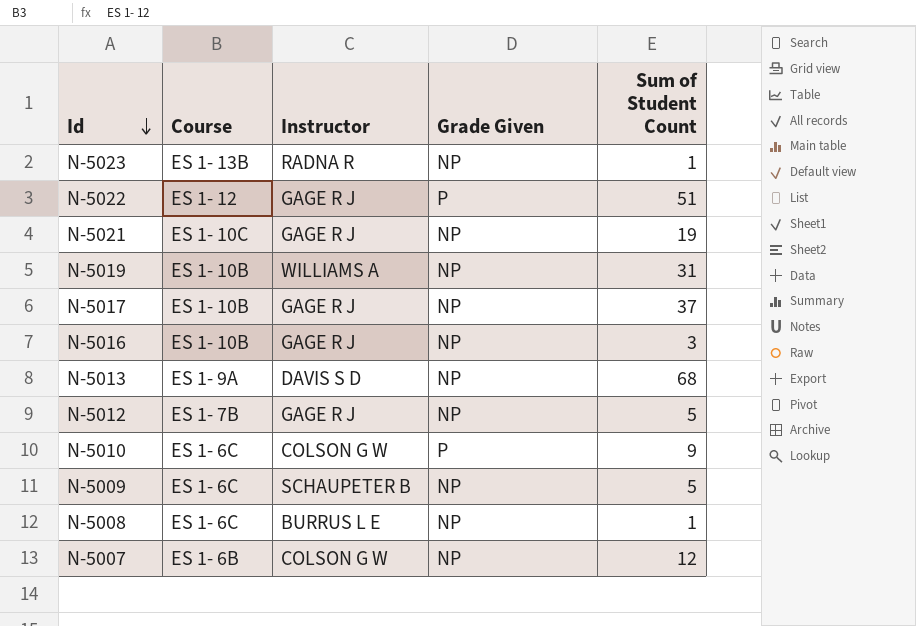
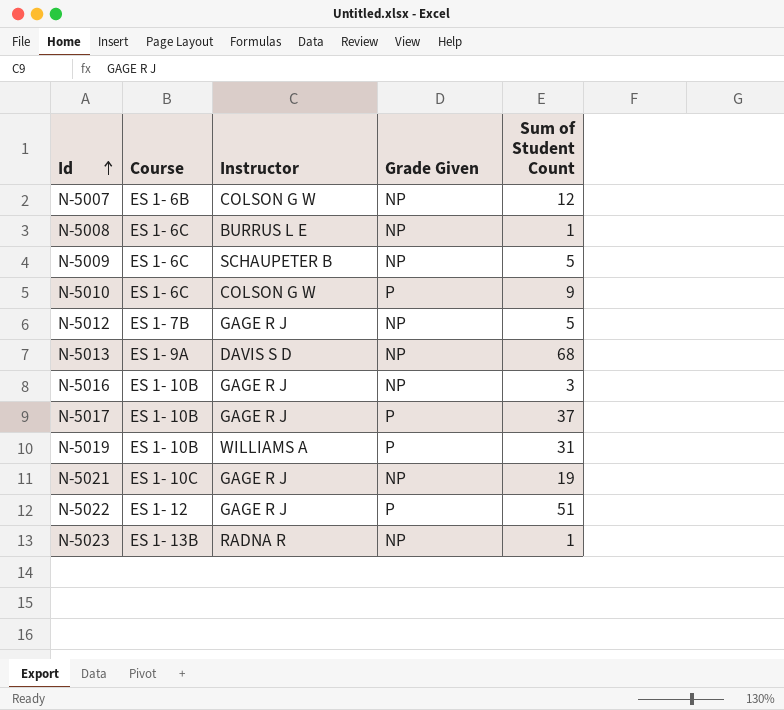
row order: Id descending -> Id ascending
N-5017 | Grade Given: NP -> P
N-5019 | Grade Given: NP -> P

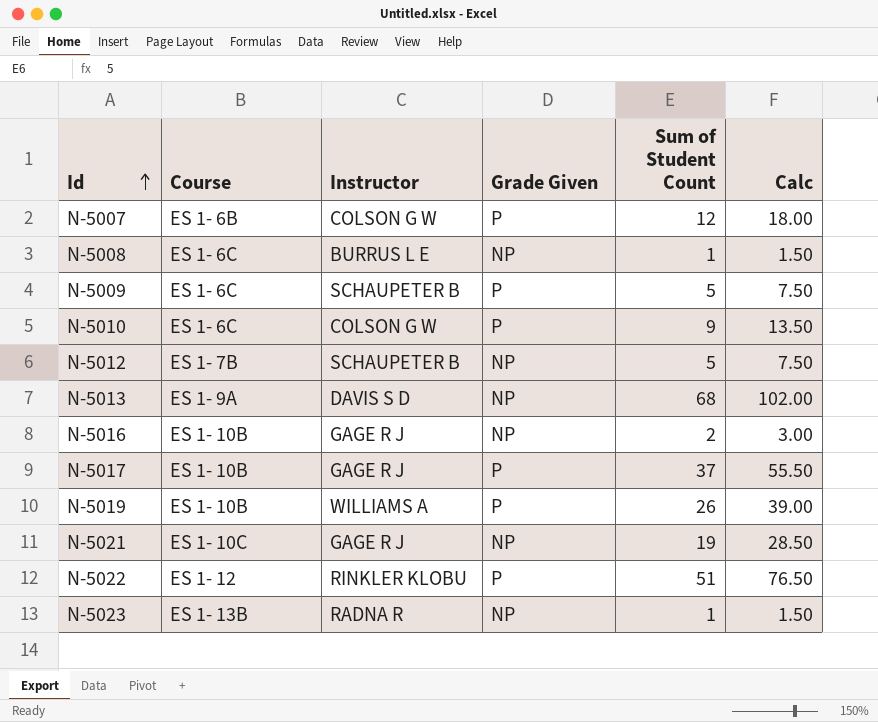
column Calc | formula: none -> [Sum of Student Count] * 1.5
N-5007 | Grade Given: NP -> P
N-5009 | Grade Given: NP -> P
N-5012 | Instructor: GAGE R J -> SCHAUPETER B
N-5016 | Sum of Student Count: 3 -> 2
N-5019 | Sum of Student Count: 31 -> 26
N-5022 | Instructor: GAGE R J -> RINKLER KLOBU

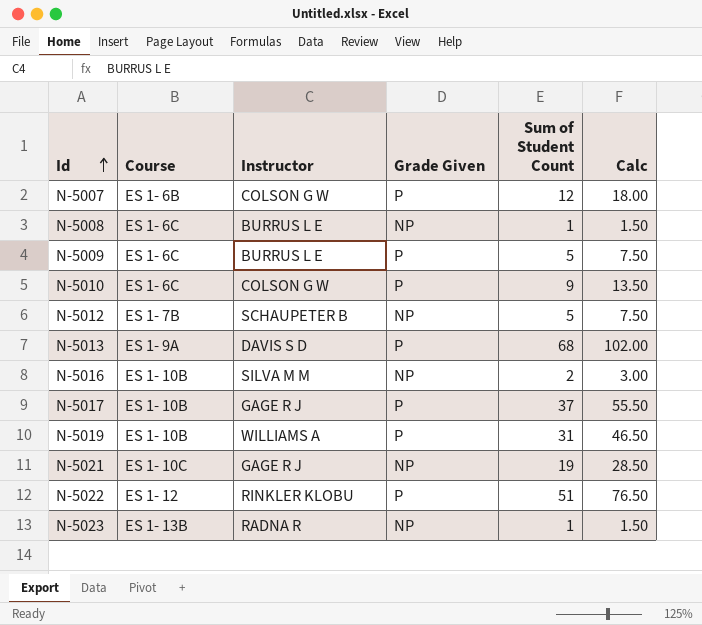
N-5009 | Instructor: SCHAUPETER B -> BURRUS L E
N-5013 | Grade Given: NP -> P
N-5016 | Instructor: GAGE R J -> SILVA M M
N-5019 | Sum of Student Count: 26 -> 31
N-5019 | Calc: 39.00 -> 46.50

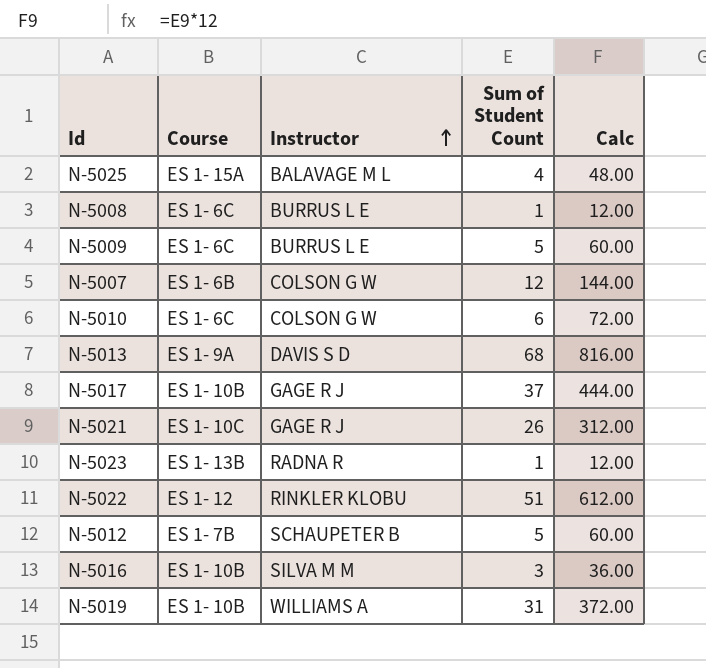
row order: Id ascending -> Instructor ascending
column Grade Given | position: 4 -> none
column Calc | formula: [Sum of Student Count] * 1.5 -> [Sum of Student Count] * 12
row N-5025: none -> ES 1- 15A | BALAVAGE M L | 4 | 48.00
N-5010 | Sum of Student Count: 9 -> 6
N-5021 | Sum of Student Count: 19 -> 26
N-5016 | Sum of Student Count: 2 -> 3

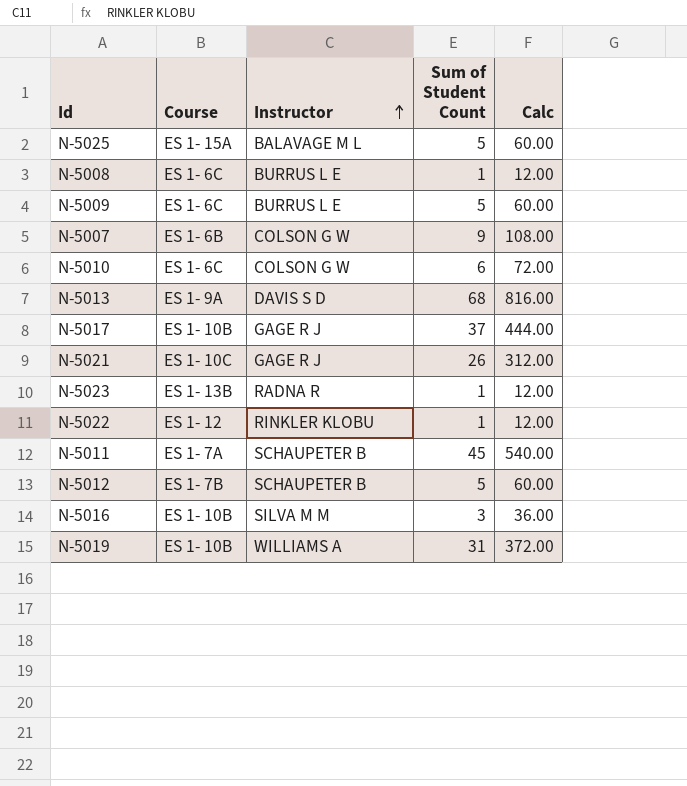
N-5025 | Sum of Student Count: 4 -> 5
N-5025 | Calc: 48.00 -> 60.00
N-5007 | Sum of Student Count: 12 -> 9
N-5007 | Calc: 144.00 -> 108.00
N-5022 | Sum of Student Count: 51 -> 1
N-5022 | Calc: 612.00 -> 12.00
row N-5011: none -> ES 1- 7A | SCHAUPETER B | 45 | 540.00

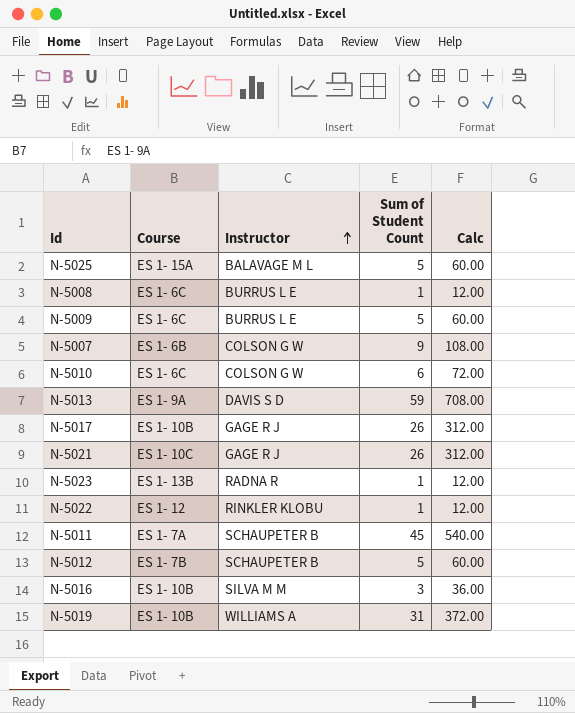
N-5013 | Sum of Student Count: 68 -> 59
N-5013 | Calc: 816.00 -> 708.00
N-5017 | Sum of Student Count: 37 -> 26
N-5017 | Calc: 444.00 -> 312.00

